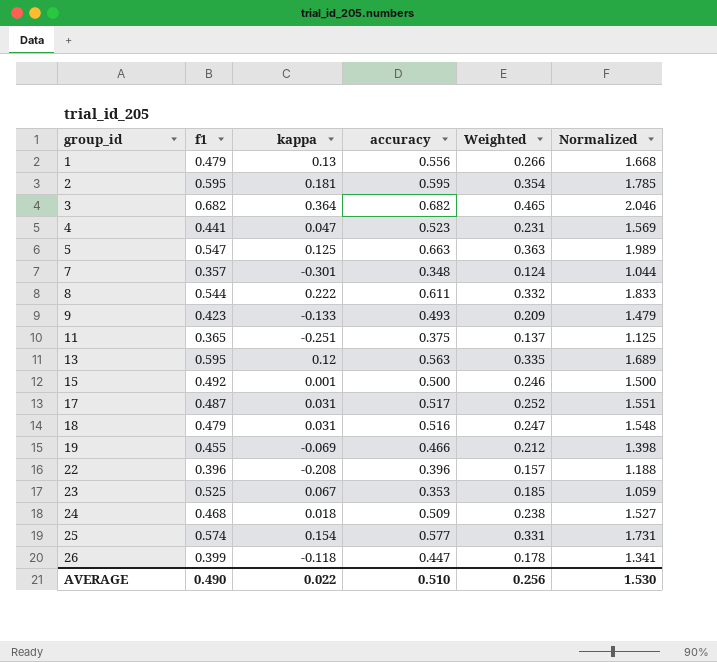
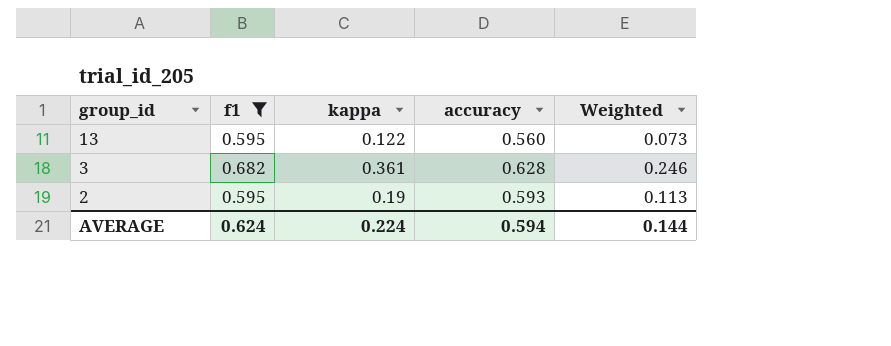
filter: none -> f1 >= 0.595
row order: group_id ascending -> group_id descending
column Normalized | formula: [accuracy] * 3 -> none
column Weighted | formula: [f1] * [accuracy] -> [f1] * [kappa]
13 | kappa: 0.12 -> 0.122
13 | accuracy: 0.563 -> 0.560
3 | kappa: 0.364 -> 0.361
3 | accuracy: 0.682 -> 0.628
2 | kappa: 0.181 -> 0.19
2 | accuracy: 0.595 -> 0.593
AVERAGE | f1: 0.490 -> 0.624
AVERAGE | kappa: 0.022 -> 0.224
AVERAGE | accuracy: 0.510 -> 0.594
AVERAGE | Weighted: 0.256 -> 0.144

